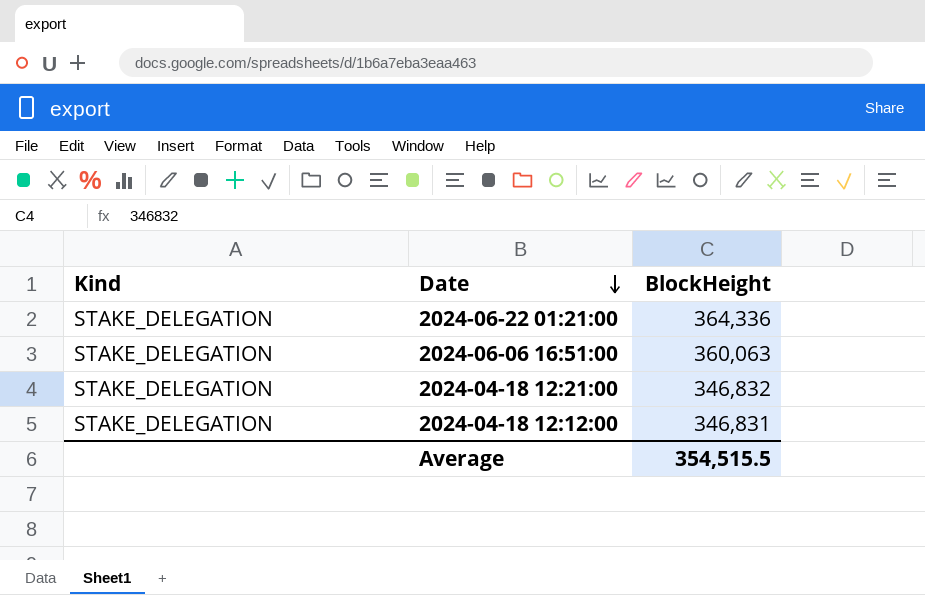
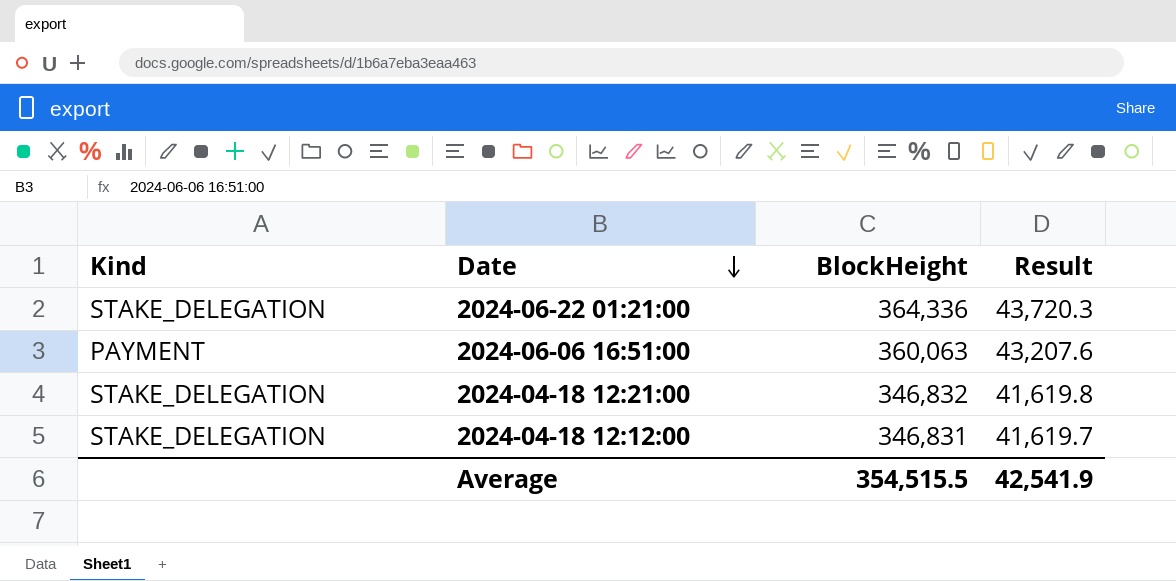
column Result | formula: none -> [BlockHeight] * 0.12
2024-06-06 16:51:00 | Kind: STAKE_DELEGATION -> PAYMENT

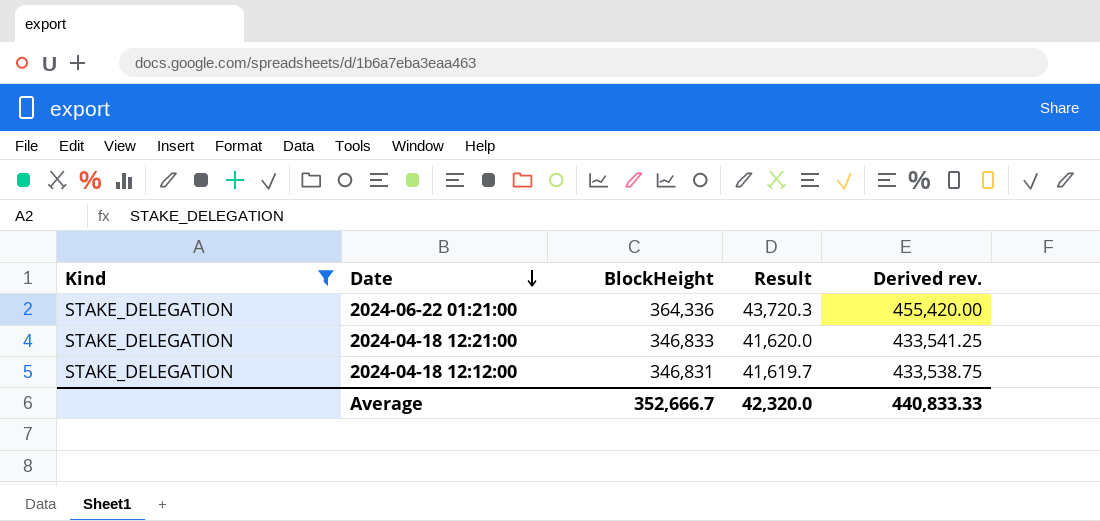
filter: none -> Kind = STAKE_DELEGATION
column Derived rev. | formula: none -> [BlockHeight] * 1.25
2024-04-18 12:21:00 | BlockHeight: 346,832 -> 346,833
2024-04-18 12:21:00 | Result: 41,619.8 -> 41,620.0
Average | BlockHeight: 354,515.5 -> 352,666.7
Average | Result: 42,541.9 -> 42,320.0

